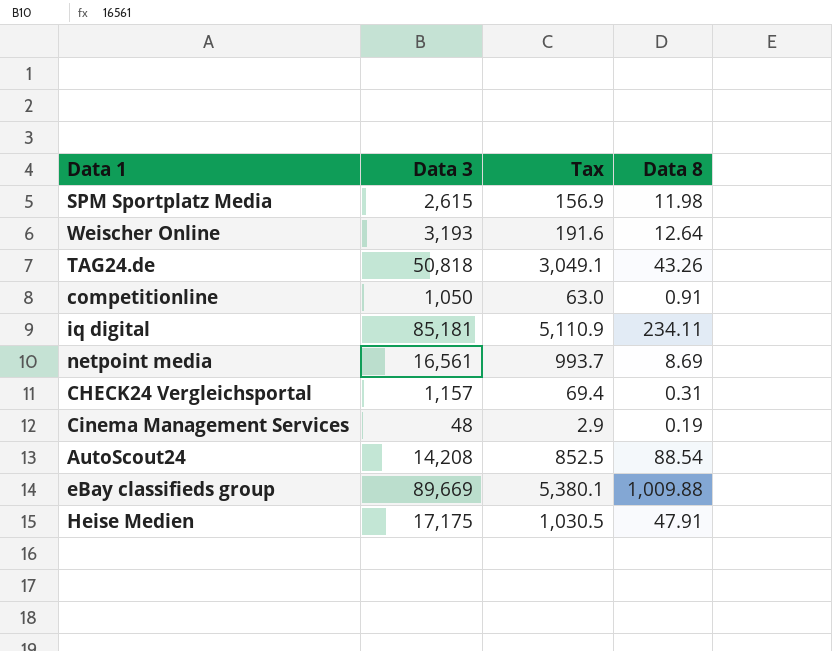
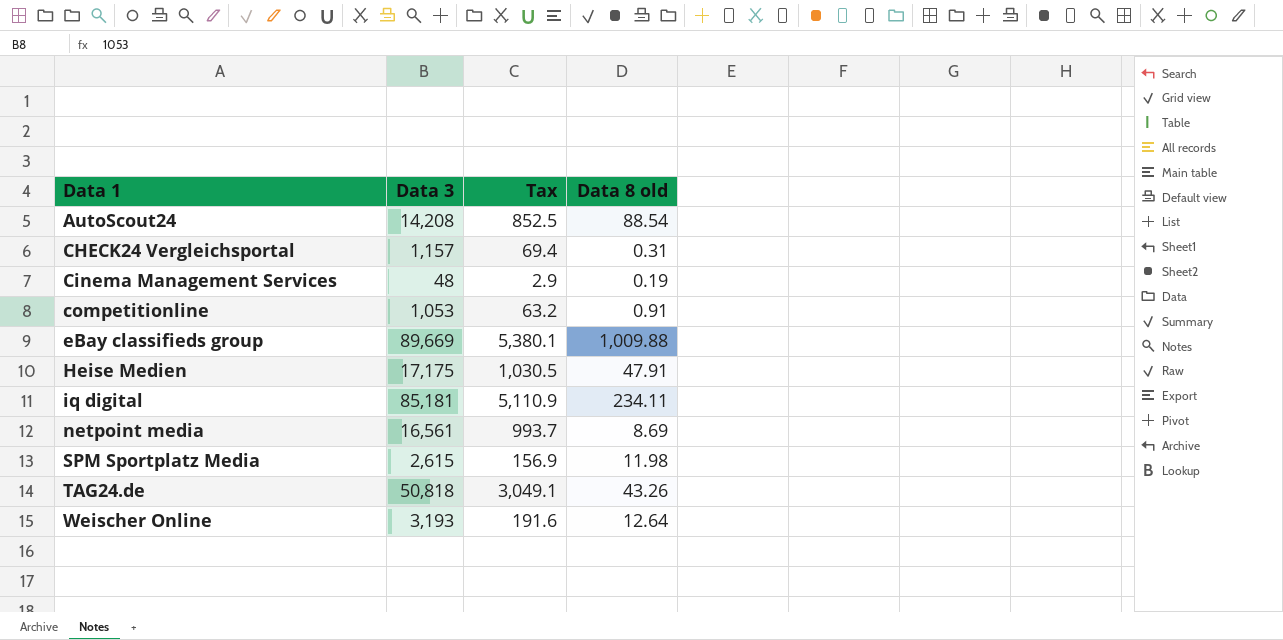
row order: none -> Data 1 ascending
column name: Data 8 -> Data 8 old
competitionline | Data 3: 1,050 -> 1,053
competitionline | Tax: 63.0 -> 63.2

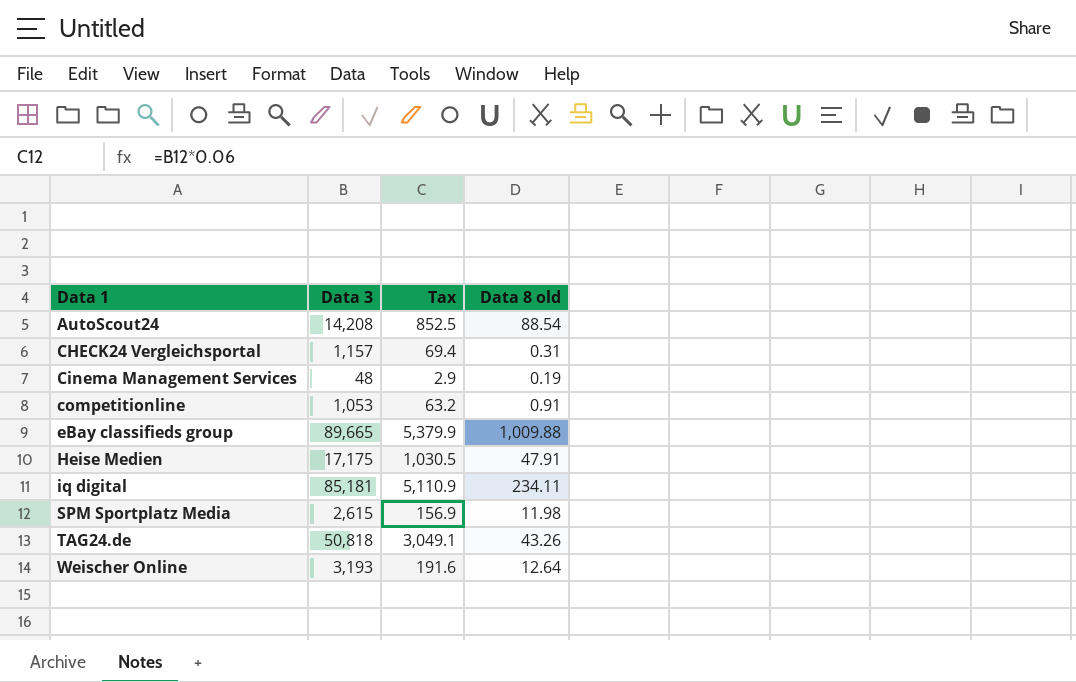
row netpoint media: 16,561 | 993.7 | 8.69 -> none
eBay classifieds group | Data 3: 89,669 -> 89,665
eBay classifieds group | Tax: 5,380.1 -> 5,379.9

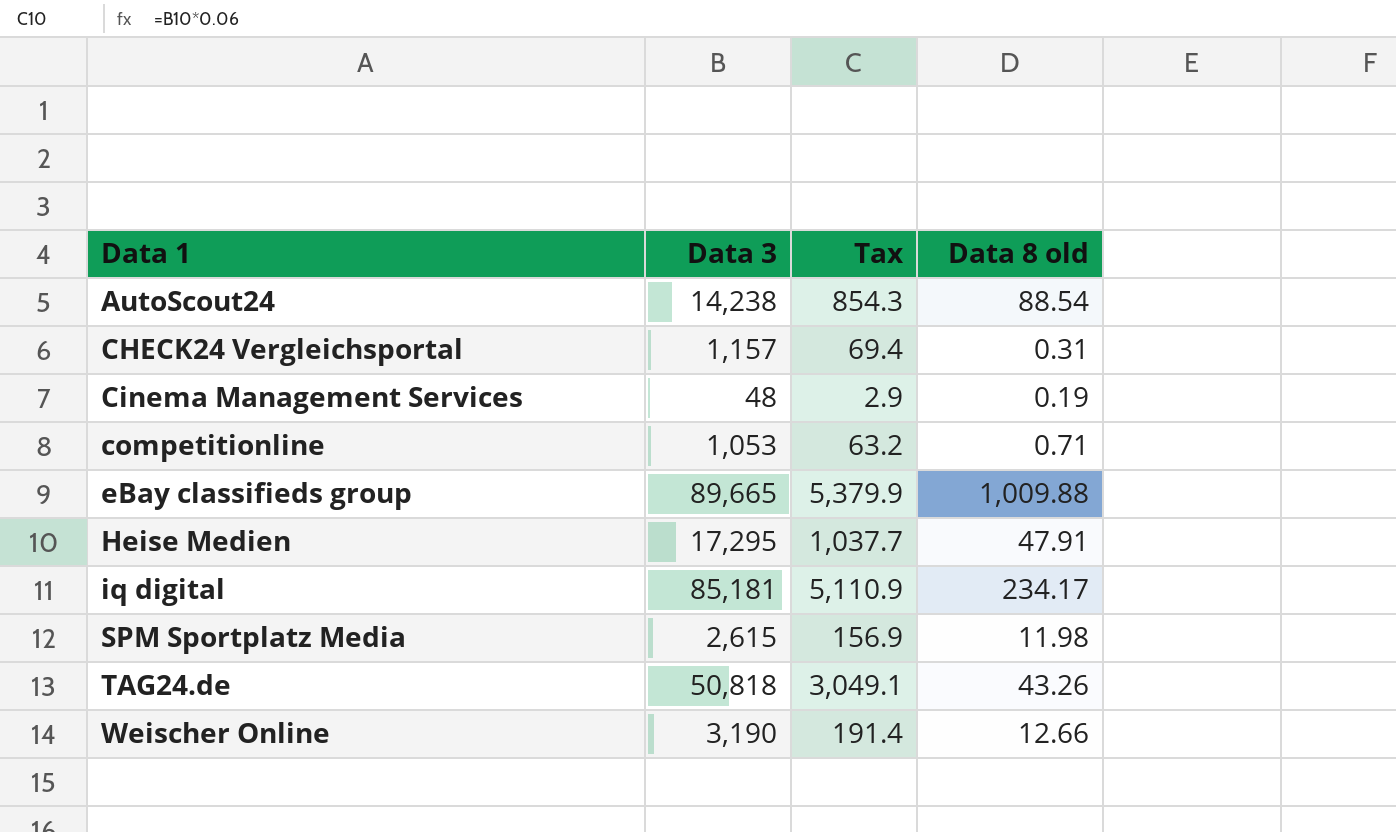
AutoScout24 | Data 3: 14,208 -> 14,238
AutoScout24 | Tax: 852.5 -> 854.3
competitionline | Data 8 old: 0.91 -> 0.71
Heise Medien | Data 3: 17,175 -> 17,295
Heise Medien | Tax: 1,030.5 -> 1,037.7
iq digital | Data 8 old: 234.11 -> 234.17
Weischer Online | Data 3: 3,193 -> 3,190
Weischer Online | Tax: 191.6 -> 191.4
Weischer Online | Data 8 old: 12.64 -> 12.66

